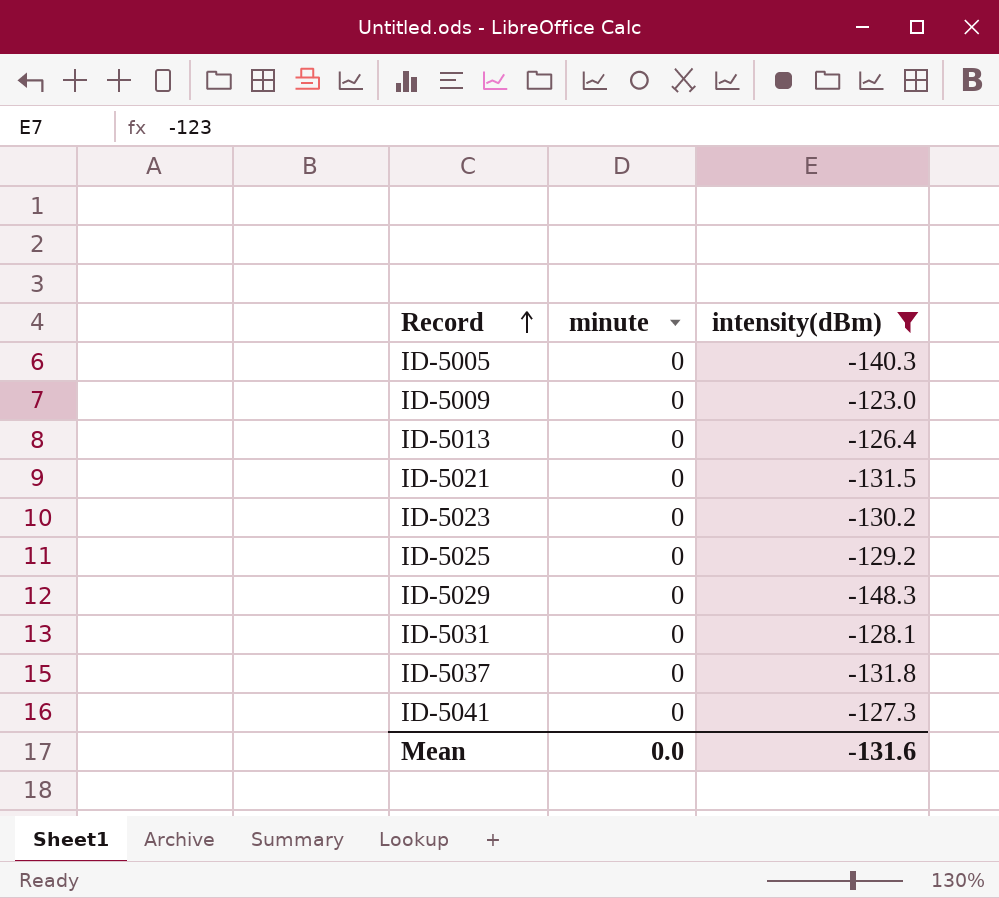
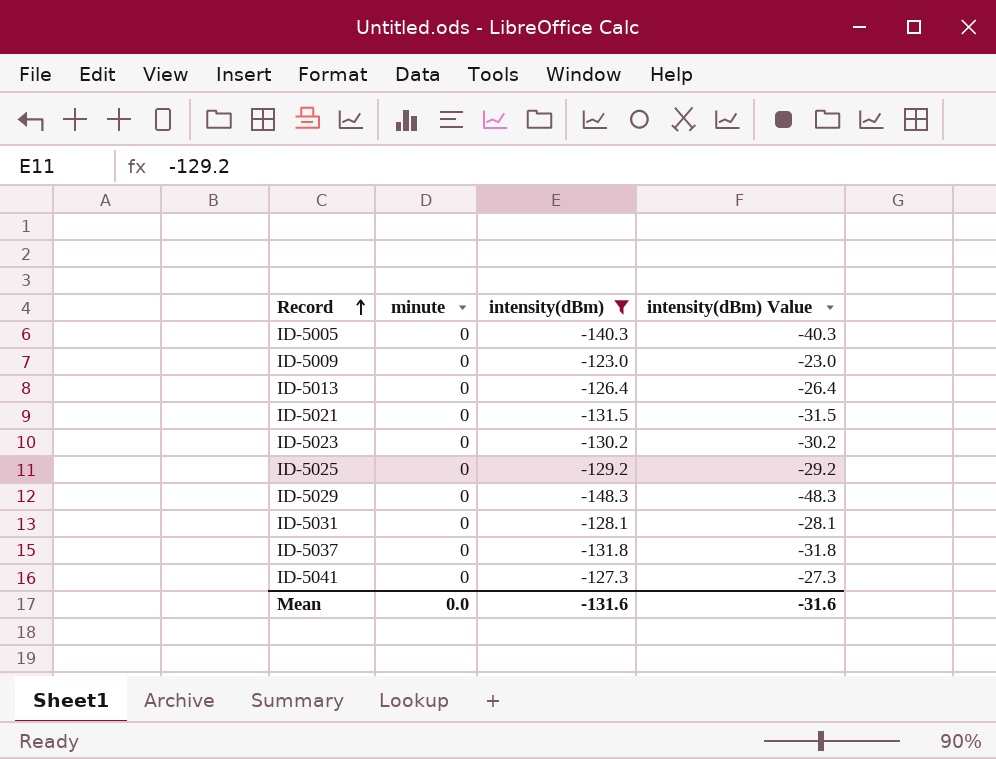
column intensity(dBm) Value | formula: none -> [intensity(dBm)] + 100

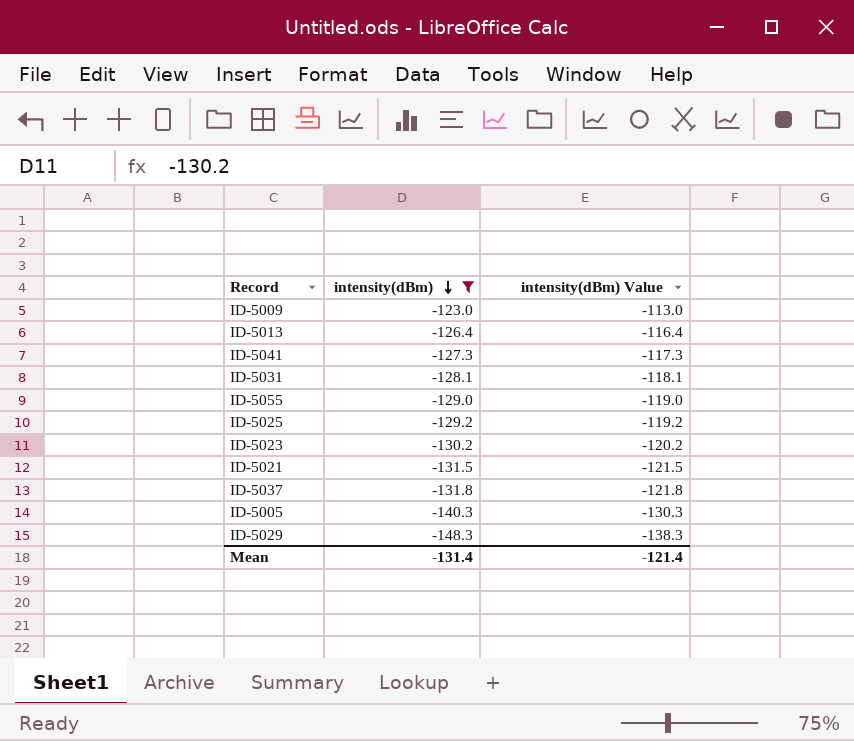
row order: Record ascending -> intensity(dBm) descending
column minute | position: 2 -> none
column intensity(dBm) Value | formula: [intensity(dBm)] + 100 -> [intensity(dBm)] + 10
row ID-5055: none -> -129.0 | -119.0
Mean | intensity(dBm): -131.6 -> -131.4
Mean | intensity(dBm) Value: -31.6 -> -121.4

